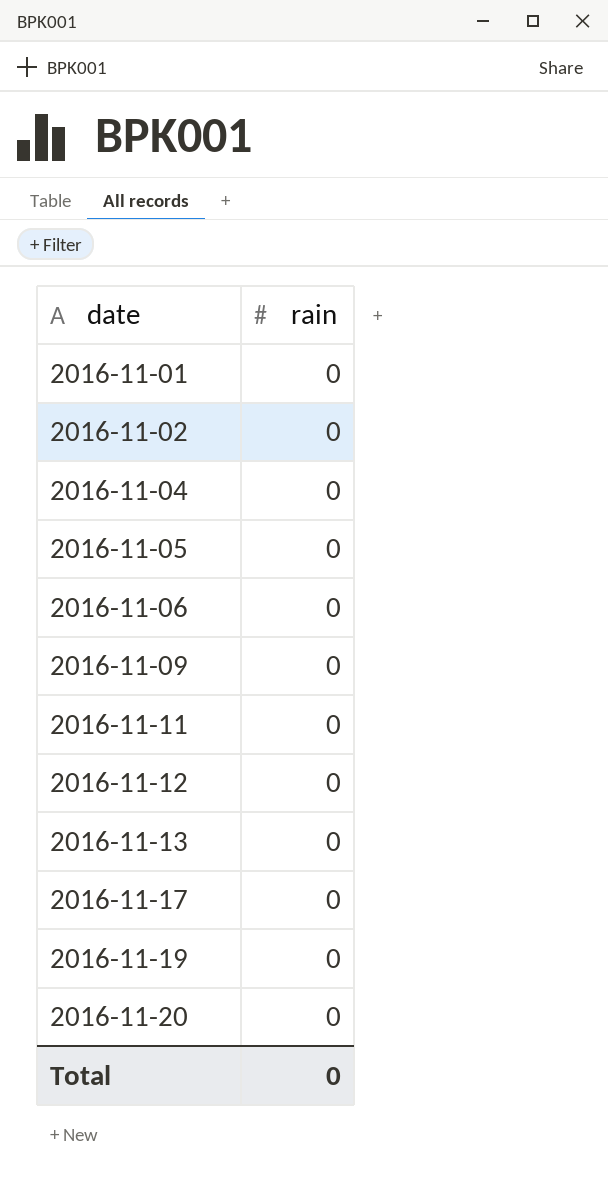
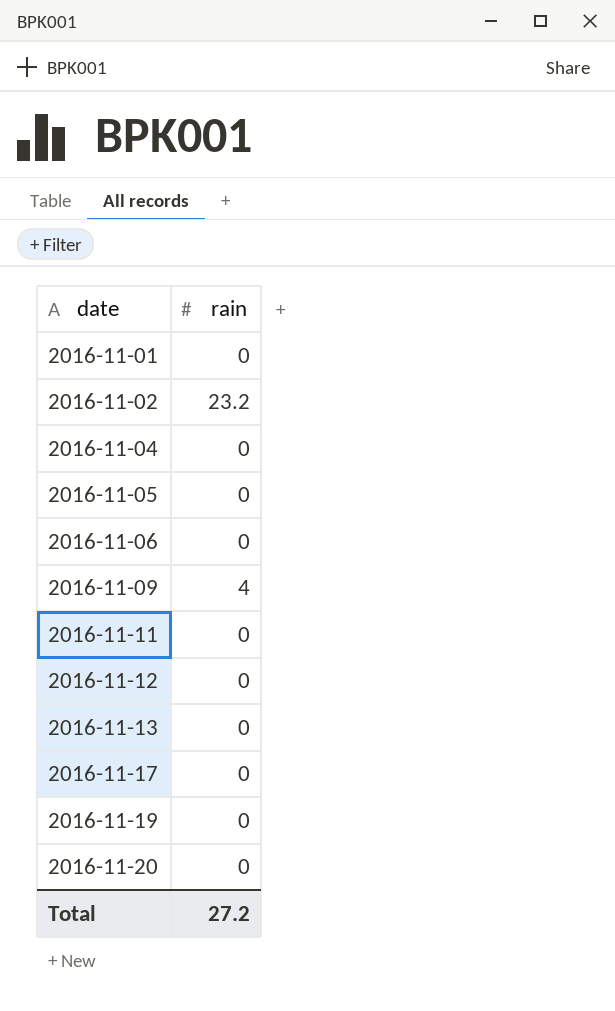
2016-11-02 | rain: 0 -> 23.2
2016-11-09 | rain: 0 -> 4
Total | rain: 0 -> 27.2

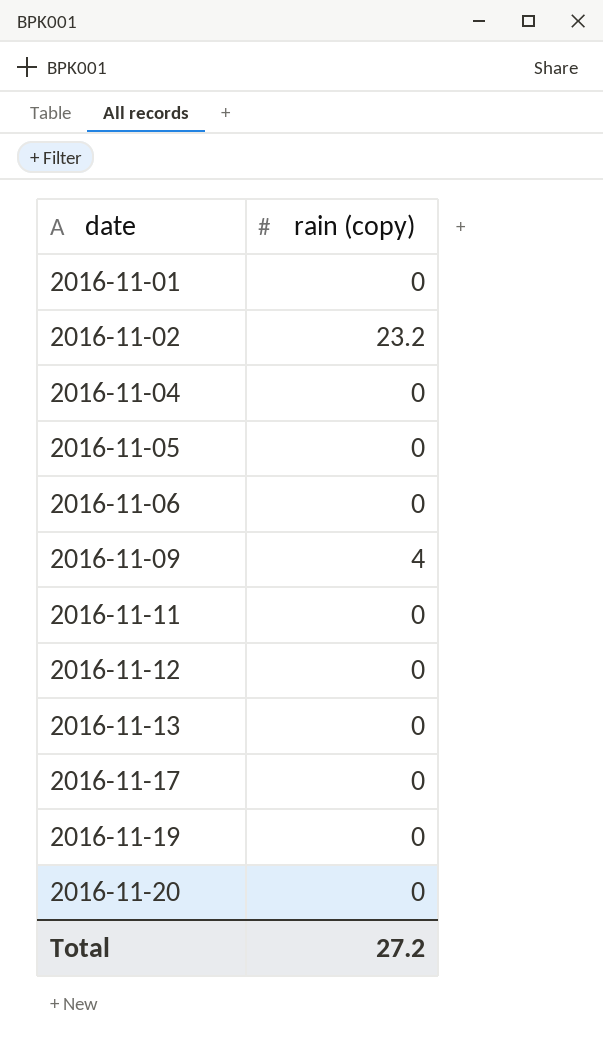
column name: rain -> rain (copy)

